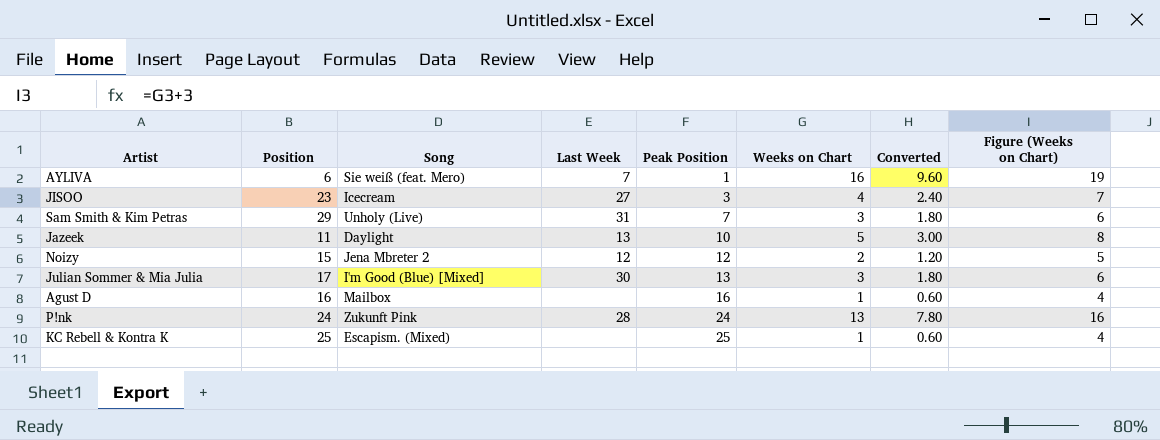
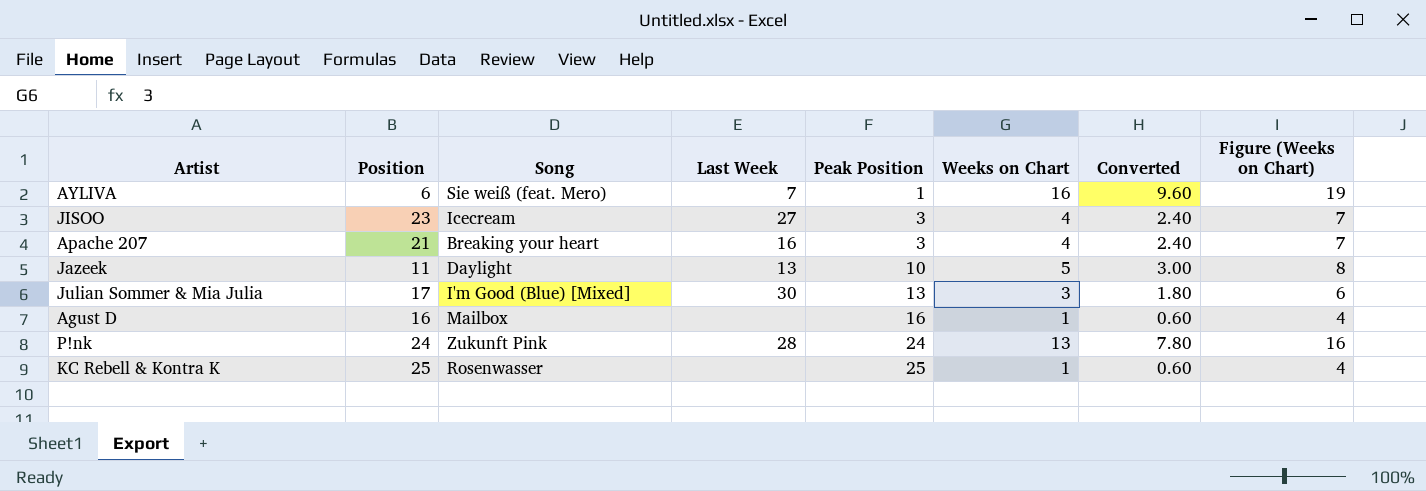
row Sam Smith & Kim Petras: 29 | Unholy (Live) | 31 | 7 | 3 | 1.80 | 6 -> none
row Noizy: 15 | Jena Mbreter 2 | 12 | 12 | 2 | 1.20 | 5 -> none
row Apache 207: none -> 21 | Breaking your heart | 16 | 3 | 4 | 2.40 | 7
KC Rebell & Kontra K | Song: Escapism. (Mixed) -> Rosenwasser

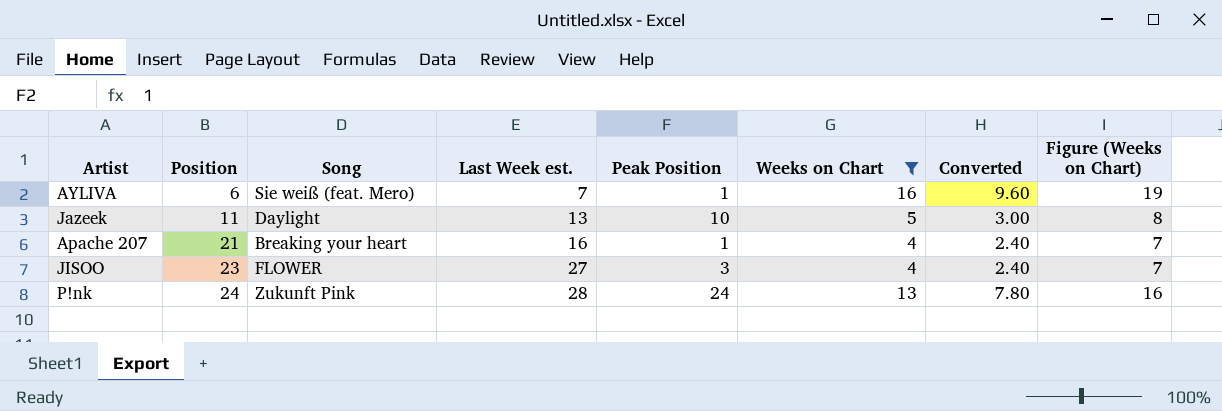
filter: none -> Weeks on Chart >= 4
row order: Peak Position ascending -> Position ascending
column name: Last Week -> Last Week est.
Apache 207 | Peak Position: 3 -> 1
JISOO | Song: Icecream -> FLOWER

